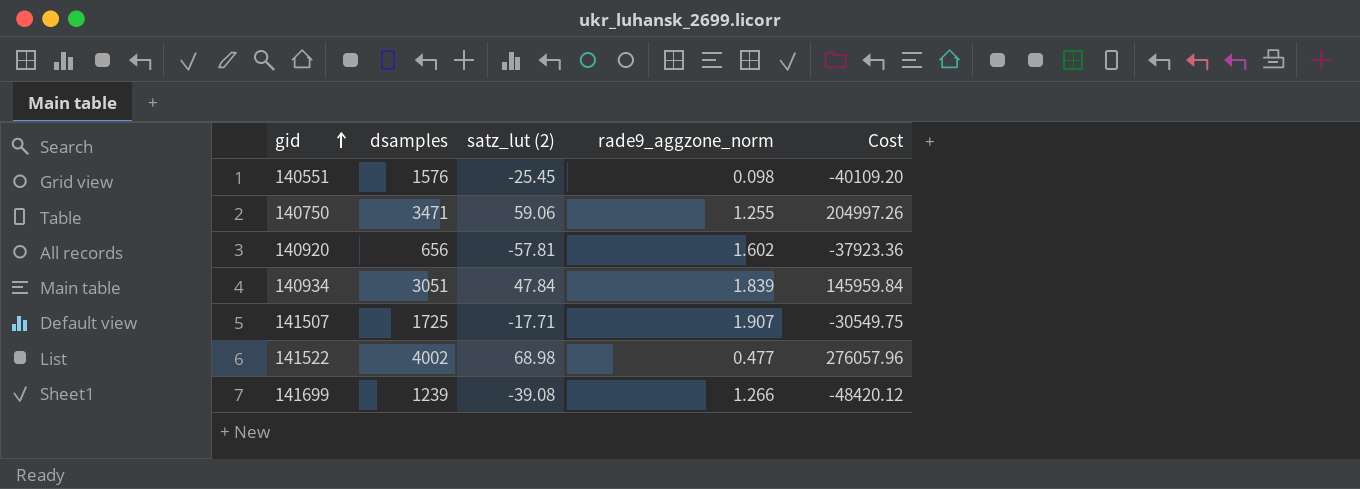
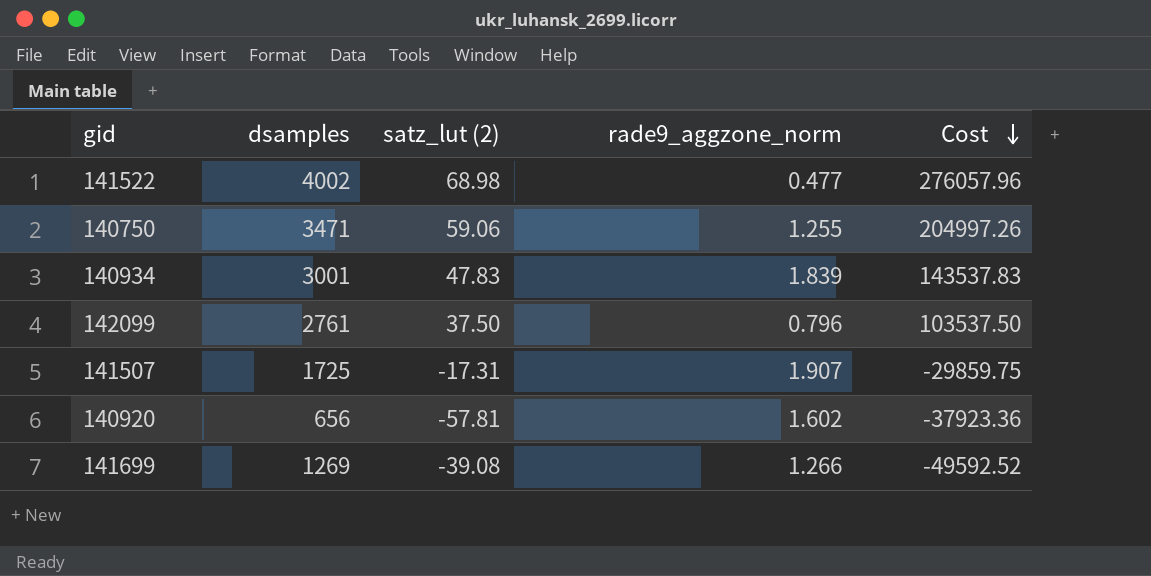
row order: gid ascending -> Cost descending
row 140551: 1576 | -25.45 | 0.098 | -40109.20 -> none
140934 | dsamples: 3051 -> 3001
140934 | satz_lut (2): 47.84 -> 47.83
140934 | Cost: 145959.84 -> 143537.83
row 142099: none -> 2761 | 37.50 | 0.796 | 103537.50
141507 | satz_lut (2): -17.71 -> -17.31
141507 | Cost: -30549.75 -> -29859.75
141699 | dsamples: 1239 -> 1269
141699 | Cost: -48420.12 -> -49592.52

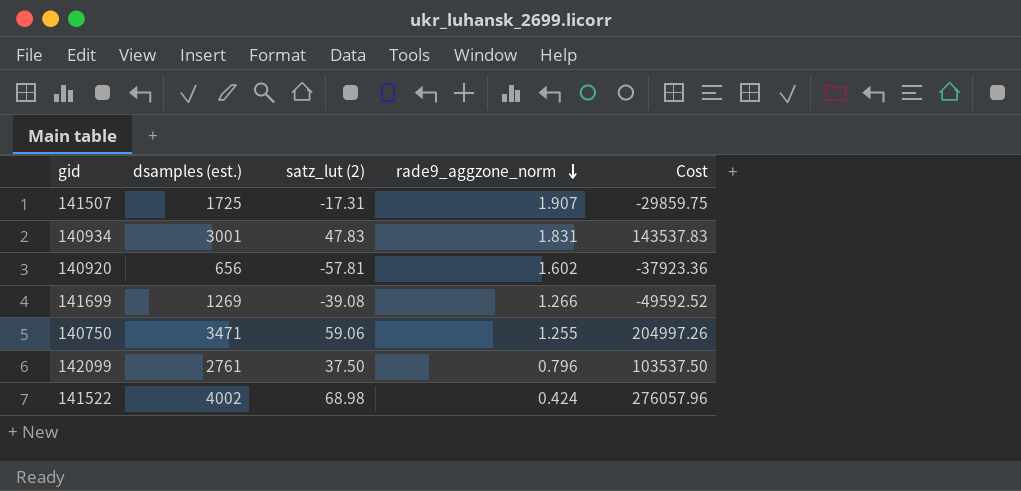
row order: Cost descending -> rade9_aggzone_norm descending
column name: dsamples -> dsamples (est.)
140934 | rade9_aggzone_norm: 1.839 -> 1.831
141522 | rade9_aggzone_norm: 0.477 -> 0.424

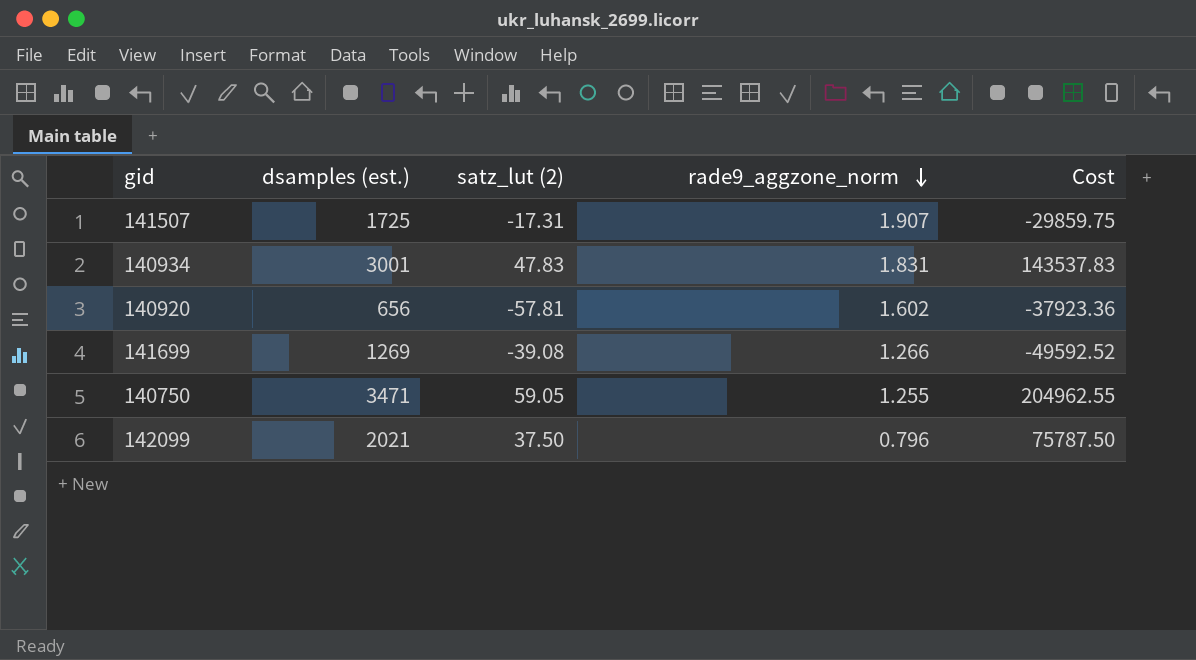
row 141522: 4002 | 68.98 | 0.424 | 276057.96 -> none
140750 | satz_lut (2): 59.06 -> 59.05
140750 | Cost: 204997.26 -> 204962.55
142099 | dsamples (est.): 2761 -> 2021
142099 | Cost: 103537.50 -> 75787.50

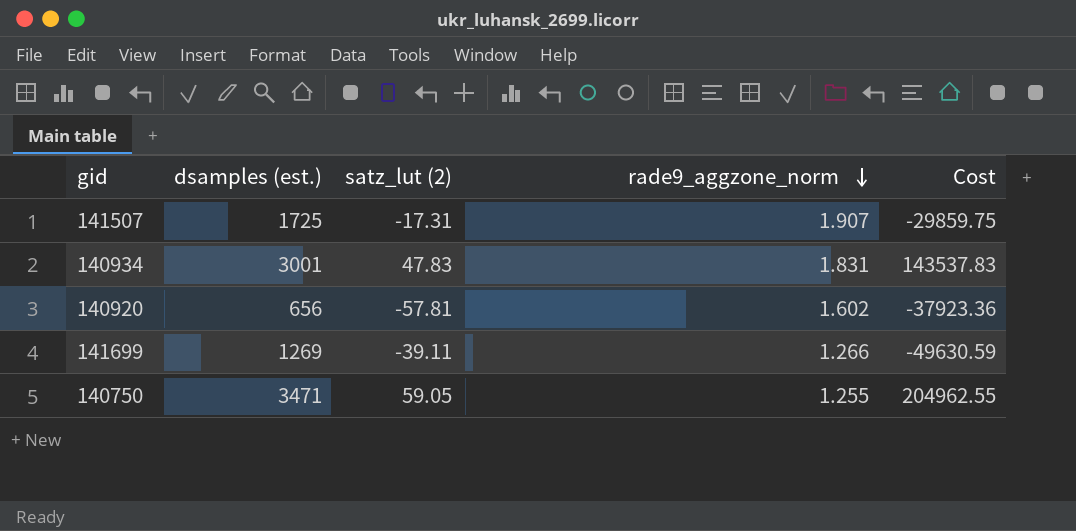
row 142099: 2021 | 37.50 | 0.796 | 75787.50 -> none
141699 | satz_lut (2): -39.08 -> -39.11
141699 | Cost: -49592.52 -> -49630.59

